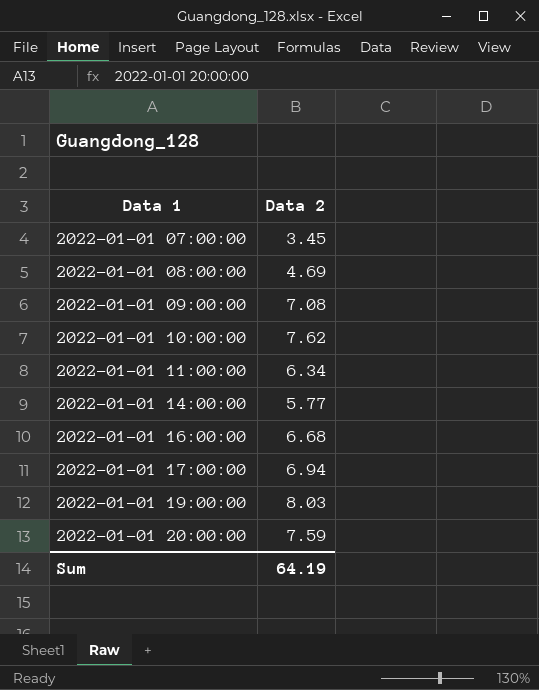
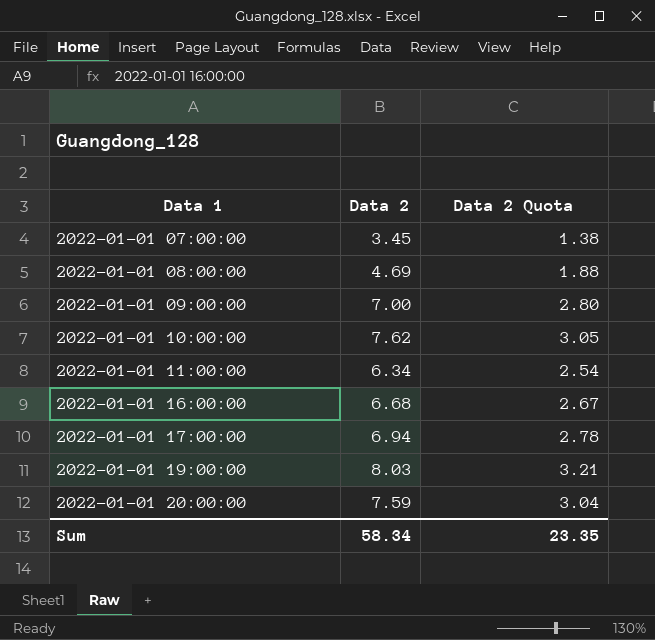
column Data 2 Quota | formula: none -> [Data 2] * 0.4
row 2022-01-01 14:00:00: 5.77 -> none
2022-01-01 09:00:00 | Data 2: 7.08 -> 7.00
Sum | Data 2: 64.19 -> 58.34

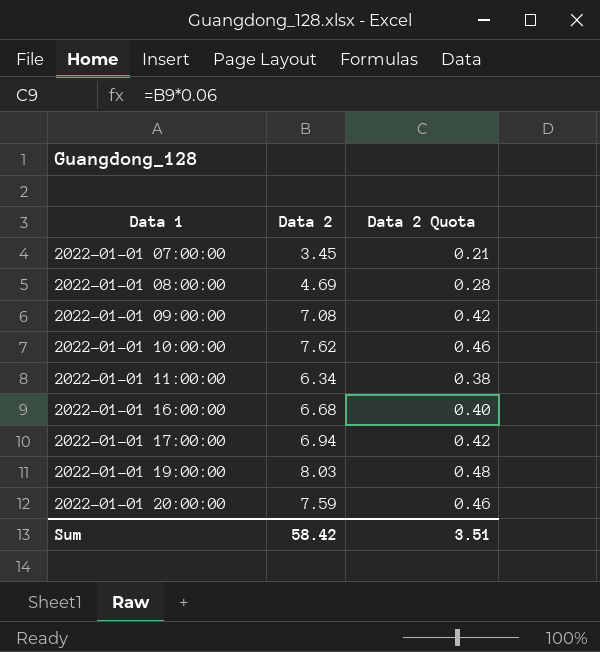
column Data 2 Quota | formula: [Data 2] * 0.4 -> [Data 2] * 0.06
2022-01-01 09:00:00 | Data 2: 7.00 -> 7.08
Sum | Data 2: 58.34 -> 58.42
Sum | Data 2 Quota: 23.35 -> 3.51

